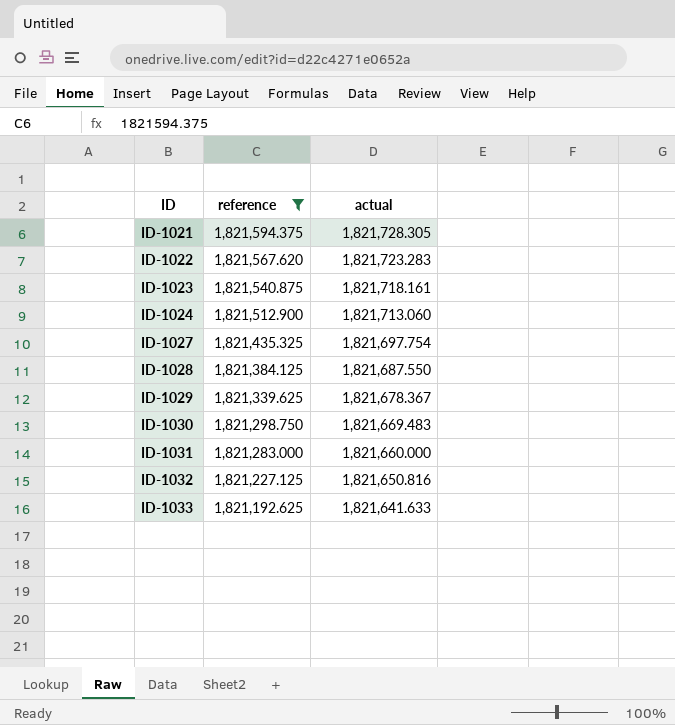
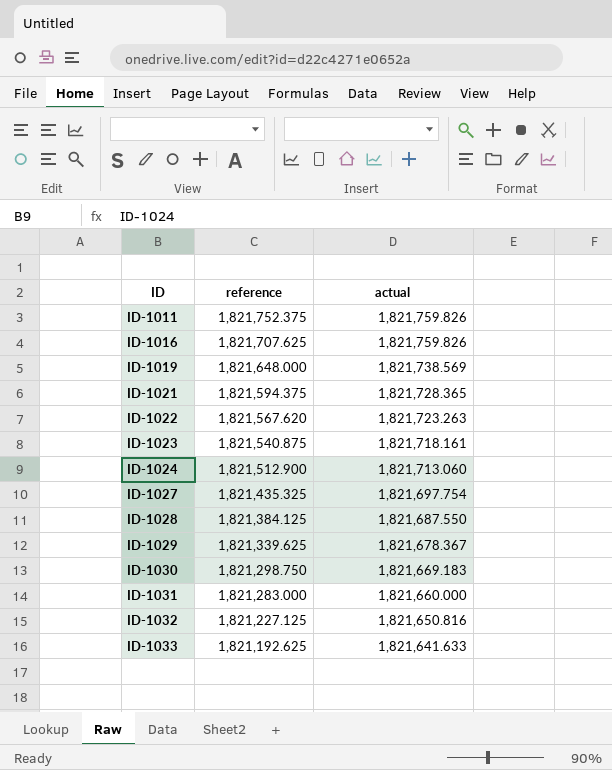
filter: reference <= 1,821,594.375 -> none
ID-1021 | actual: 1,821,728.305 -> 1,821,728.365
ID-1022 | actual: 1,821,723.283 -> 1,821,723.263
ID-1030 | actual: 1,821,669.483 -> 1,821,669.183

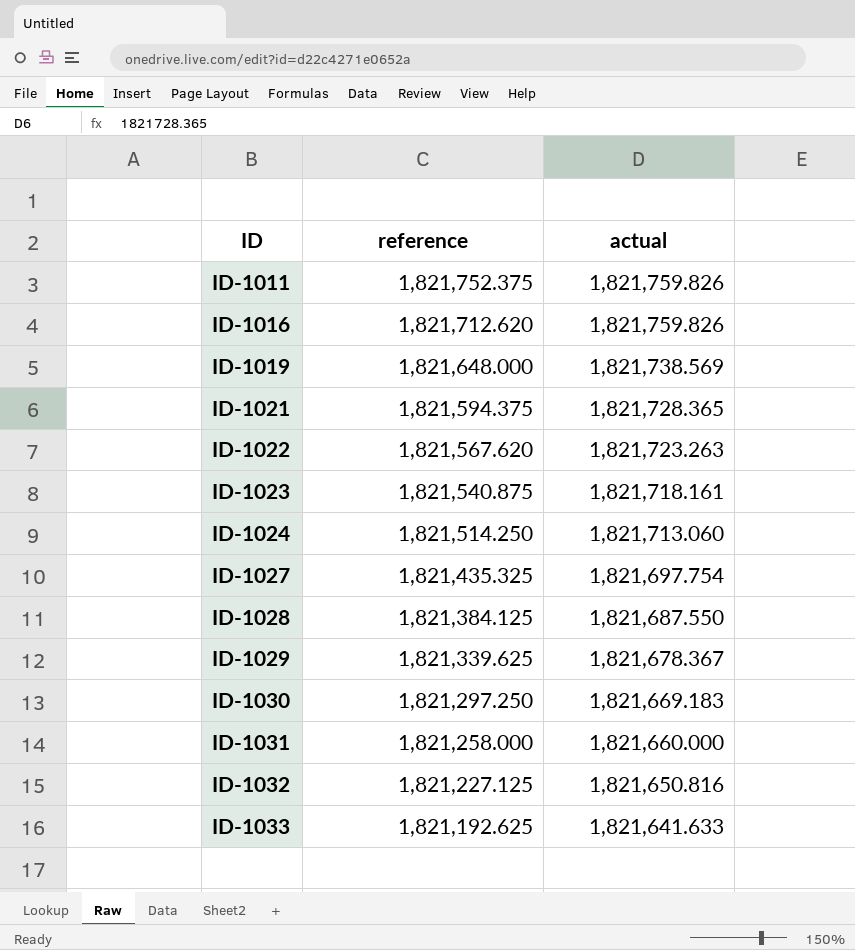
ID-1016 | reference: 1,821,707.625 -> 1,821,712.620
ID-1024 | reference: 1,821,512.900 -> 1,821,514.250
ID-1030 | reference: 1,821,298.750 -> 1,821,297.250
ID-1031 | reference: 1,821,283.000 -> 1,821,258.000

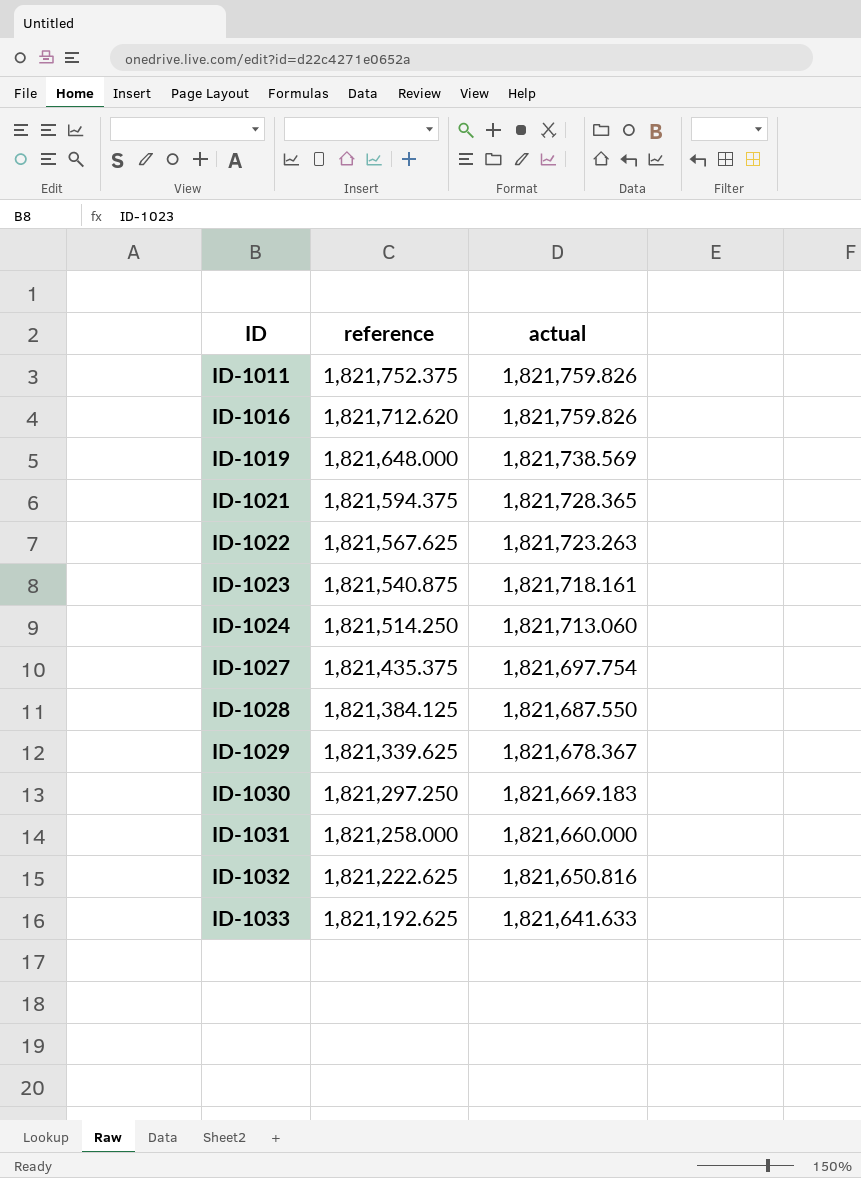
ID-1022 | reference: 1,821,567.620 -> 1,821,567.625
ID-1027 | reference: 1,821,435.325 -> 1,821,435.375
ID-1032 | reference: 1,821,227.125 -> 1,821,222.625

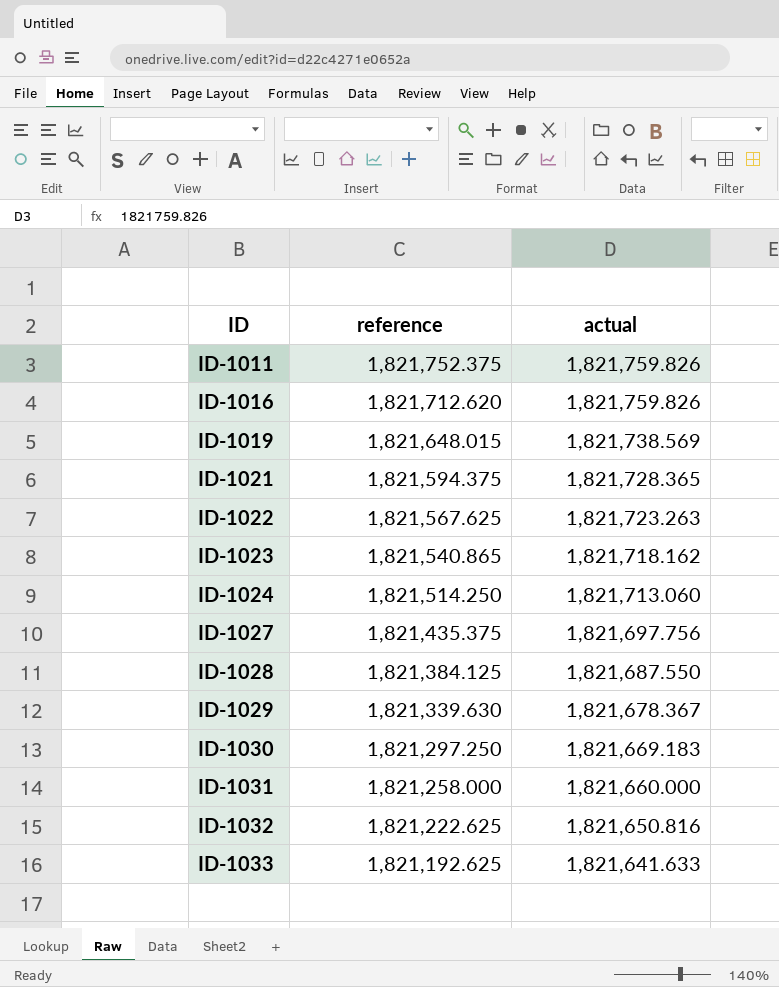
ID-1019 | reference: 1,821,648.000 -> 1,821,648.015
ID-1023 | reference: 1,821,540.875 -> 1,821,540.865
ID-1023 | actual: 1,821,718.161 -> 1,821,718.162
ID-1027 | actual: 1,821,697.754 -> 1,821,697.756
ID-1029 | reference: 1,821,339.625 -> 1,821,339.630

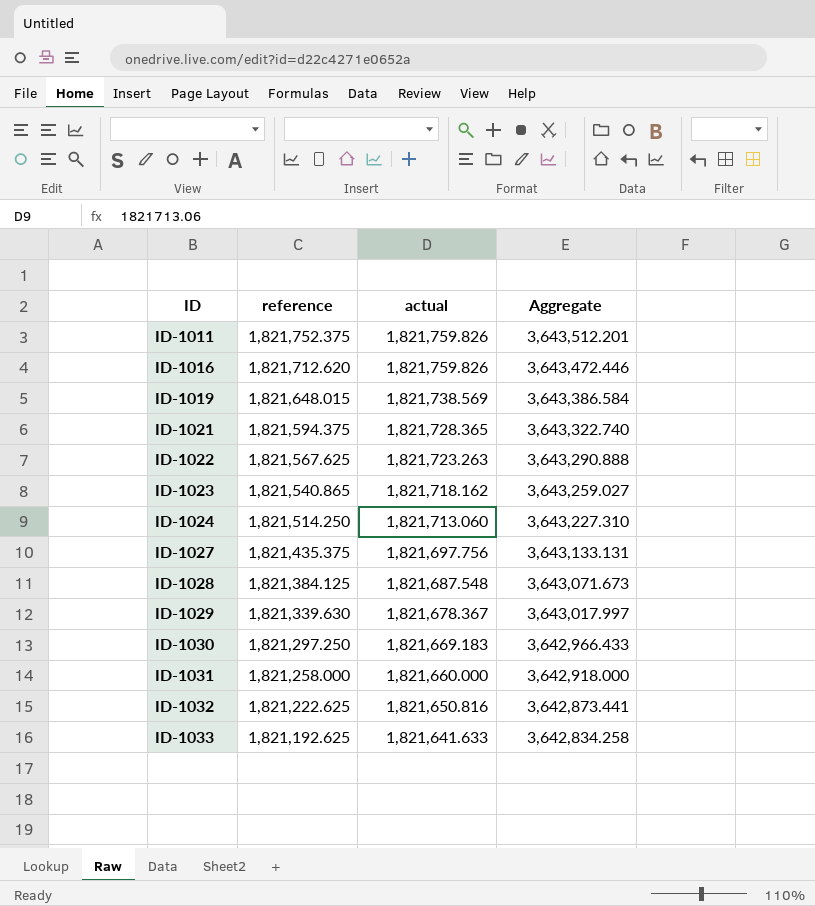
column Aggregate | formula: none -> [reference] + [actual]
ID-1028 | actual: 1,821,687.550 -> 1,821,687.548

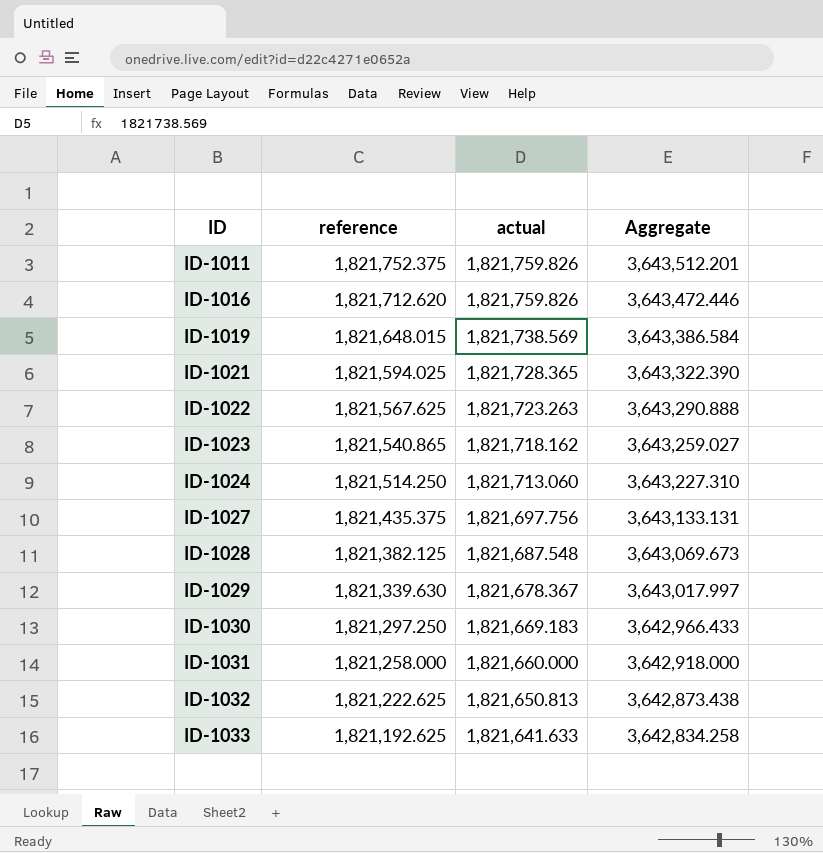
ID-1021 | reference: 1,821,594.375 -> 1,821,594.025
ID-1021 | Aggregate: 3,643,322.740 -> 3,643,322.390
ID-1028 | reference: 1,821,384.125 -> 1,821,382.125
ID-1028 | Aggregate: 3,643,071.673 -> 3,643,069.673
ID-1032 | actual: 1,821,650.816 -> 1,821,650.813
ID-1032 | Aggregate: 3,642,873.441 -> 3,642,873.438

